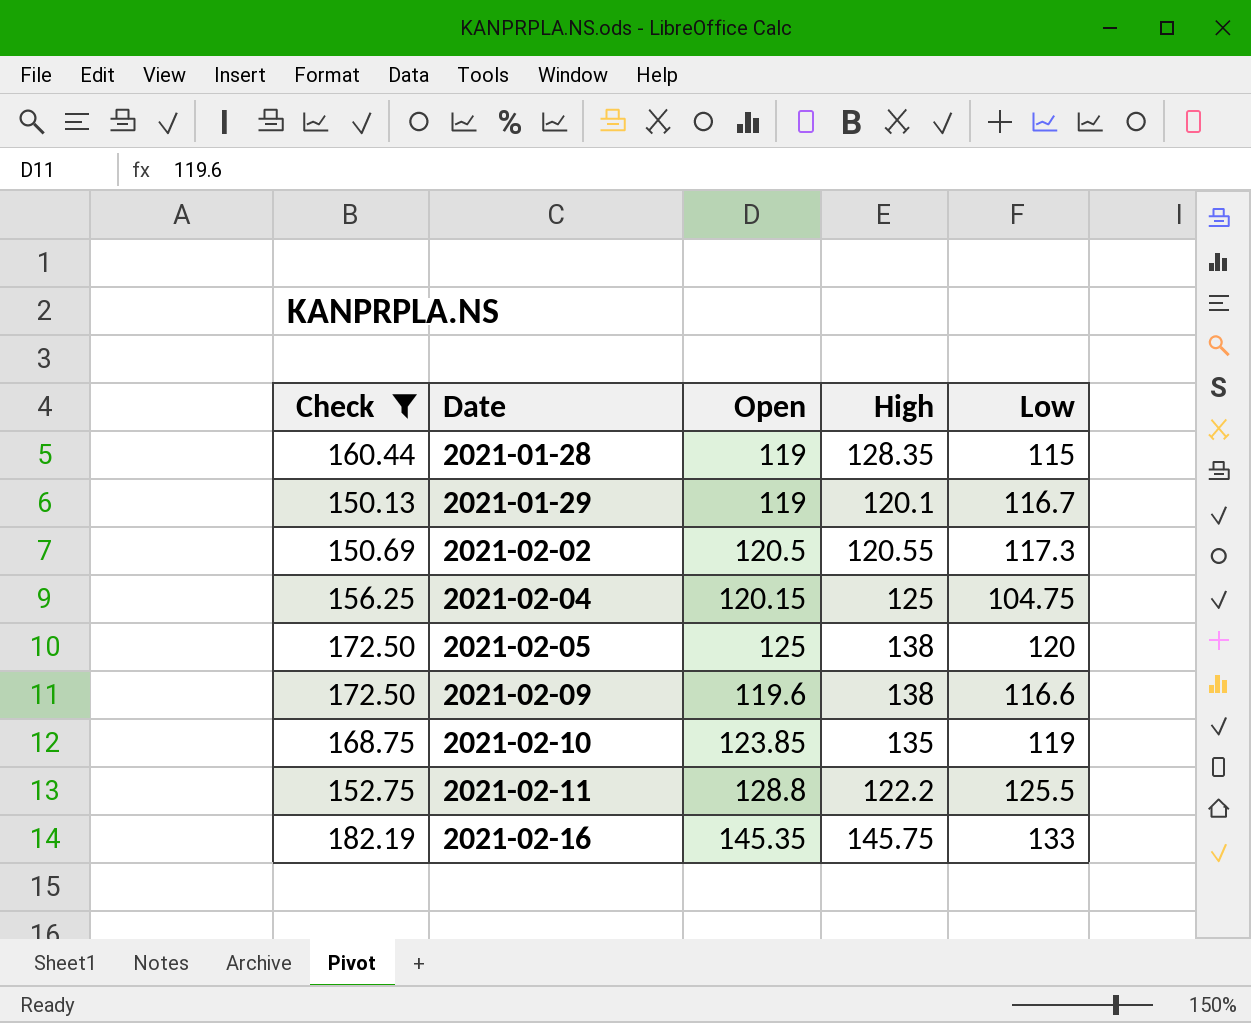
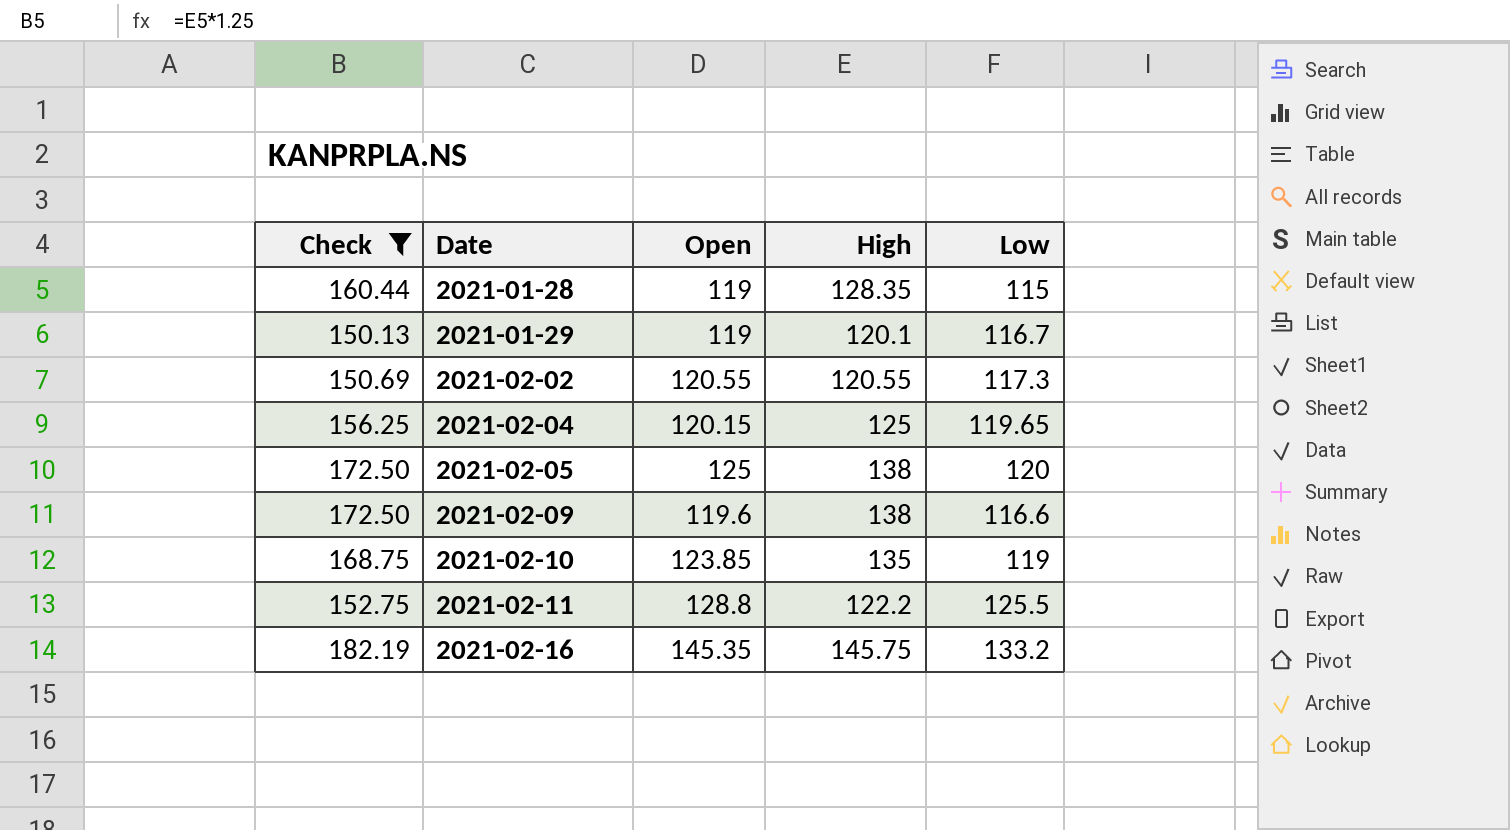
2021-02-02 | Open: 120.5 -> 120.55
2021-02-04 | Low: 104.75 -> 119.65
2021-02-16 | Low: 133 -> 133.2

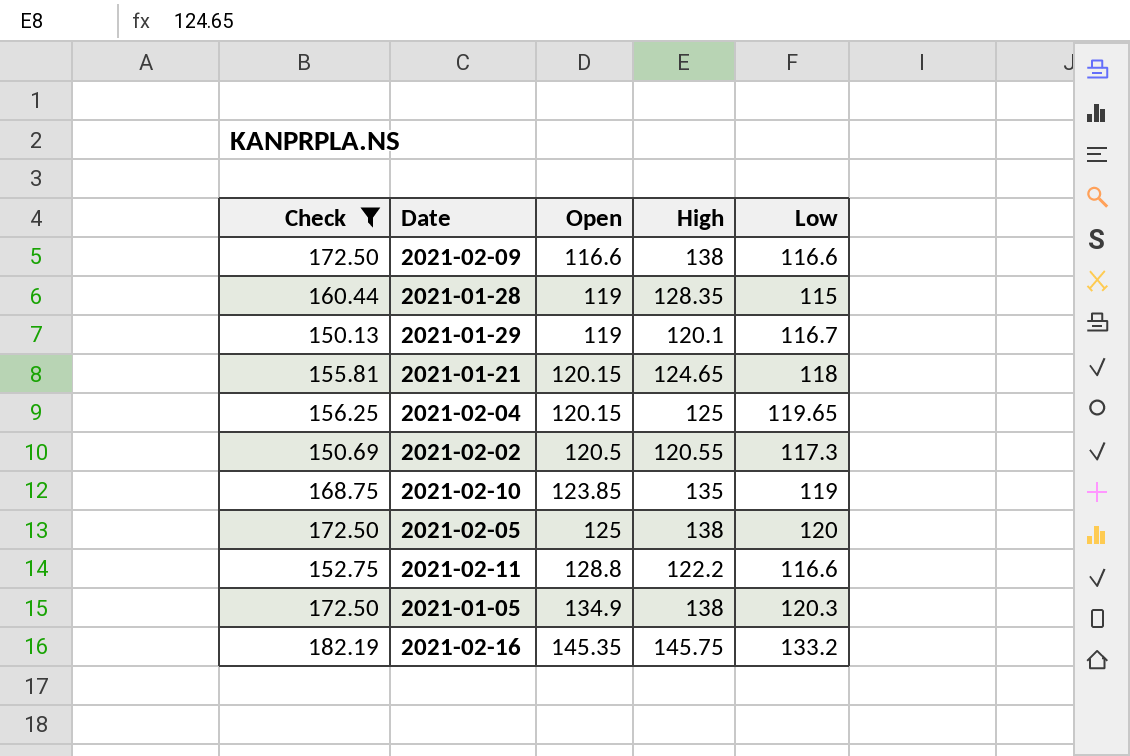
row order: Date ascending -> Open ascending
2021-02-09 | Open: 119.6 -> 116.6
row 2021-01-21: none -> 155.81 | 120.15 | 124.65 | 118
2021-02-02 | Open: 120.55 -> 120.5
2021-02-11 | Low: 125.5 -> 116.6
row 2021-01-05: none -> 172.50 | 134.9 | 138 | 120.3

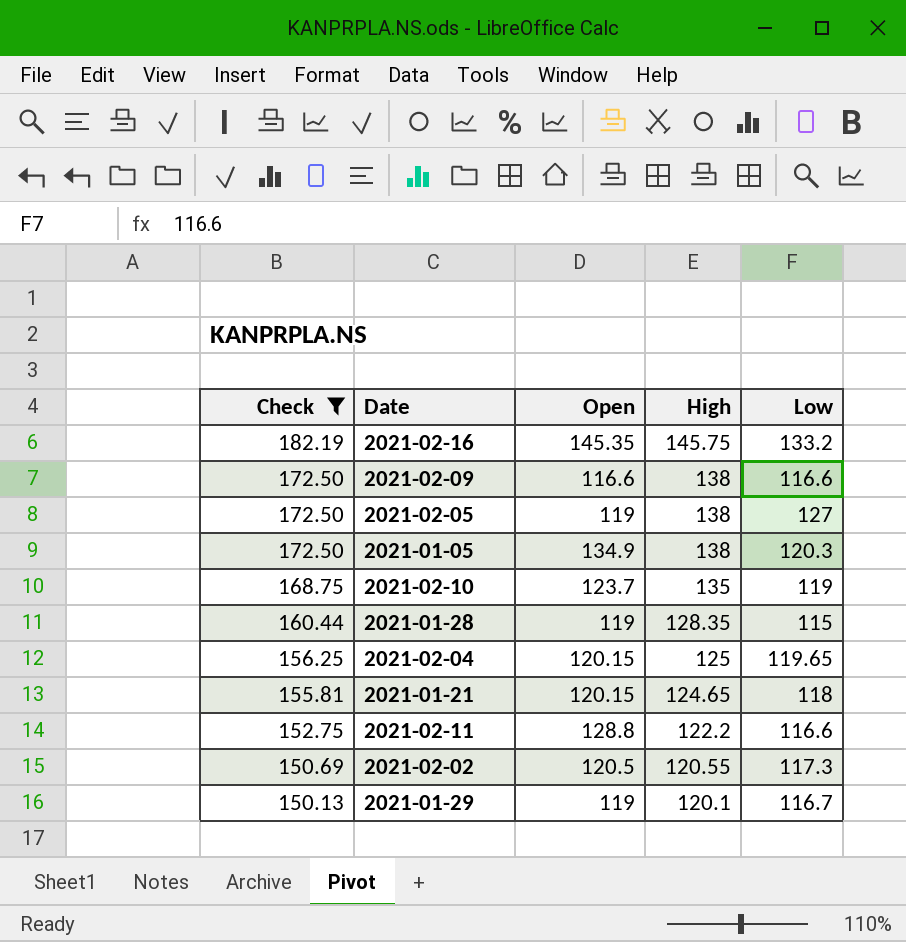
row order: Open ascending -> Check descending
2021-02-05 | Open: 125 -> 119
2021-02-05 | Low: 120 -> 127
2021-02-10 | Open: 123.85 -> 123.7

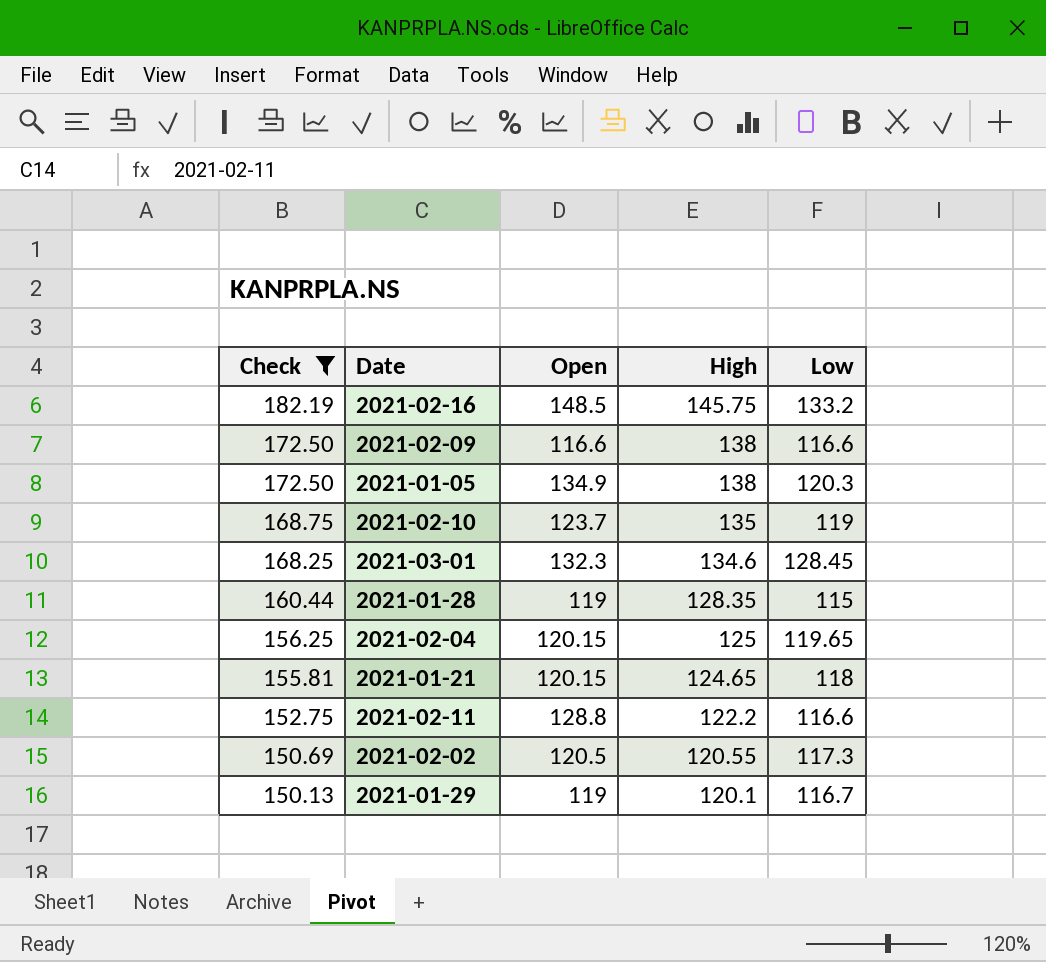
row 2021-02-05: 172.50 | 119 | 138 | 127 -> none
2021-02-16 | Open: 145.35 -> 148.5
row 2021-03-01: none -> 168.25 | 132.3 | 134.6 | 128.45

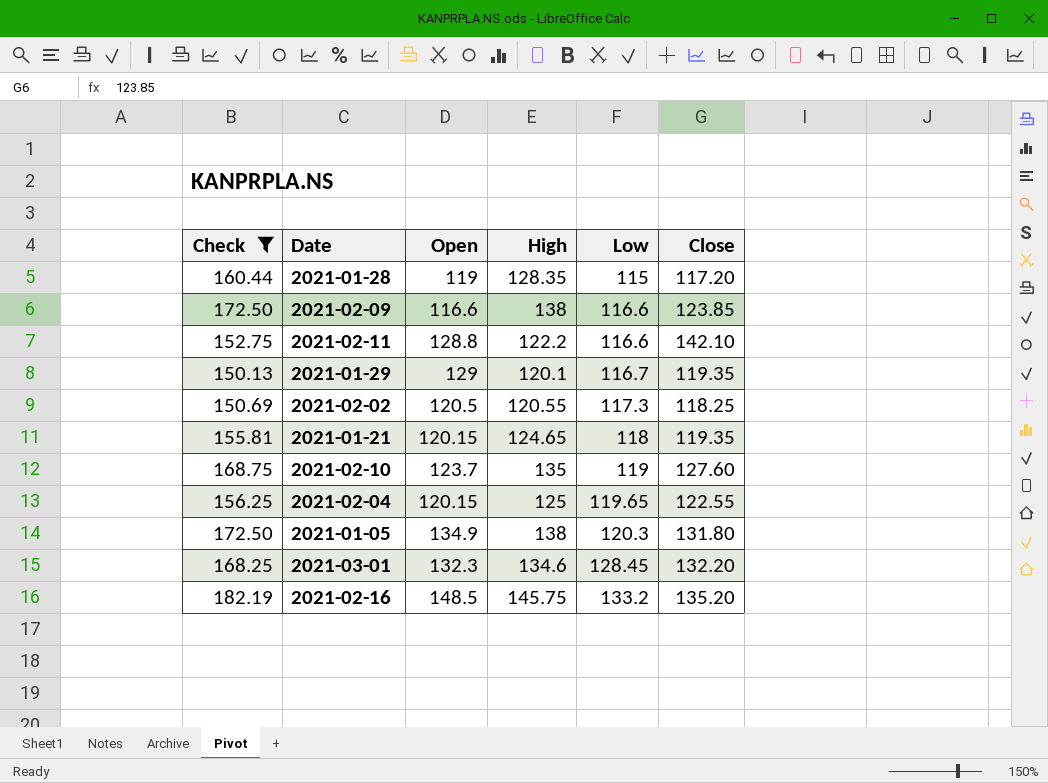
row order: Check descending -> Low ascending
column Close | position: none -> 6
2021-01-29 | Open: 119 -> 129

